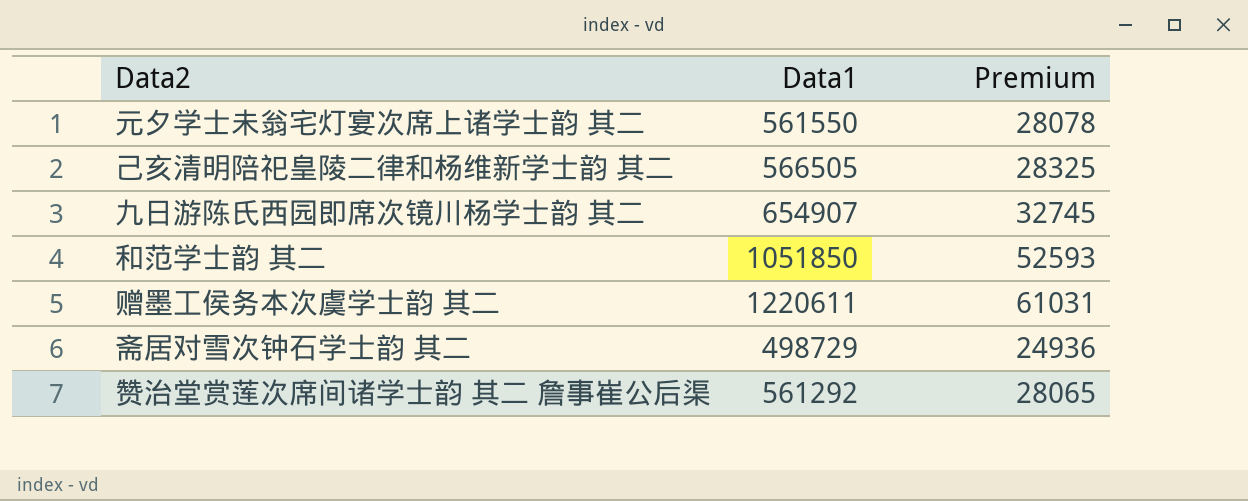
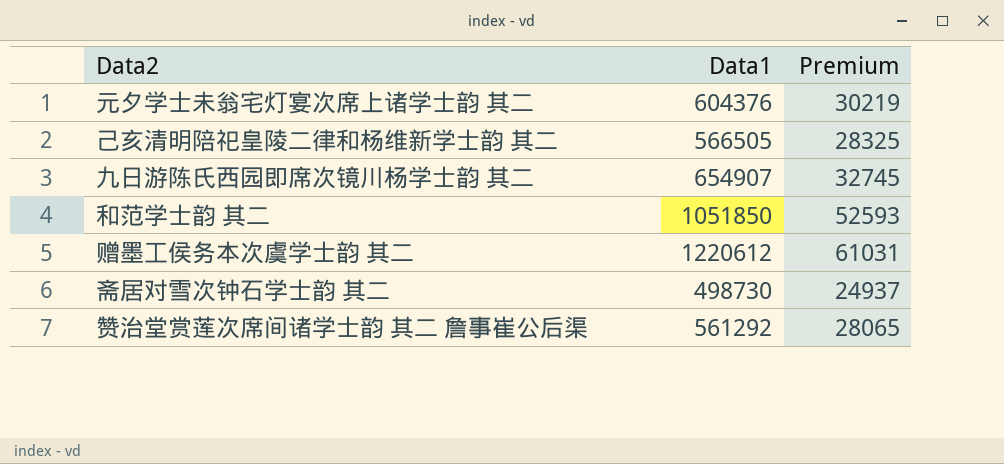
元夕学士未翁宅灯宴次席上诸学士韵 其二 | Data1: 561550 -> 604376
元夕学士未翁宅灯宴次席上诸学士韵 其二 | Premium: 28078 -> 30219
赠墨工侯务本次虞学士韵 其二 | Data1: 1220611 -> 1220612
斋居对雪次钟石学士韵 其二 | Data1: 498729 -> 498730
斋居对雪次钟石学士韵 其二 | Premium: 24936 -> 24937

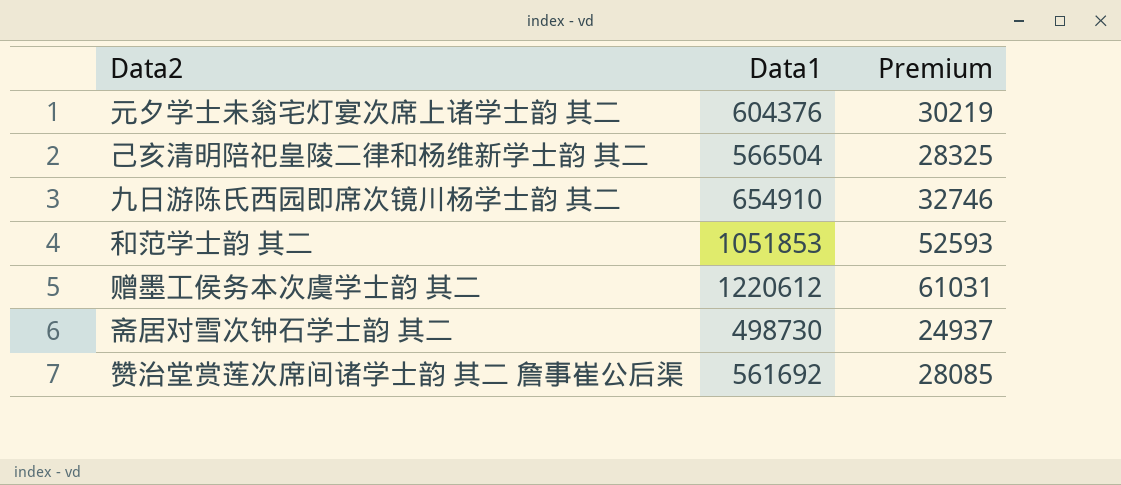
己亥清明陪祀皇陵二律和杨维新学士韵 其二 | Data1: 566505 -> 566504
九日游陈氏西园即席次镜川杨学士韵 其二 | Data1: 654907 -> 654910
九日游陈氏西园即席次镜川杨学士韵 其二 | Premium: 32745 -> 32746
和范学士韵 其二 | Data1: 1051850 -> 1051853
赞治堂赏莲次席间诸学士韵 其二 詹事崔公后渠 | Data1: 561292 -> 561692
赞治堂赏莲次席间诸学士韵 其二 詹事崔公后渠 | Premium: 28065 -> 28085

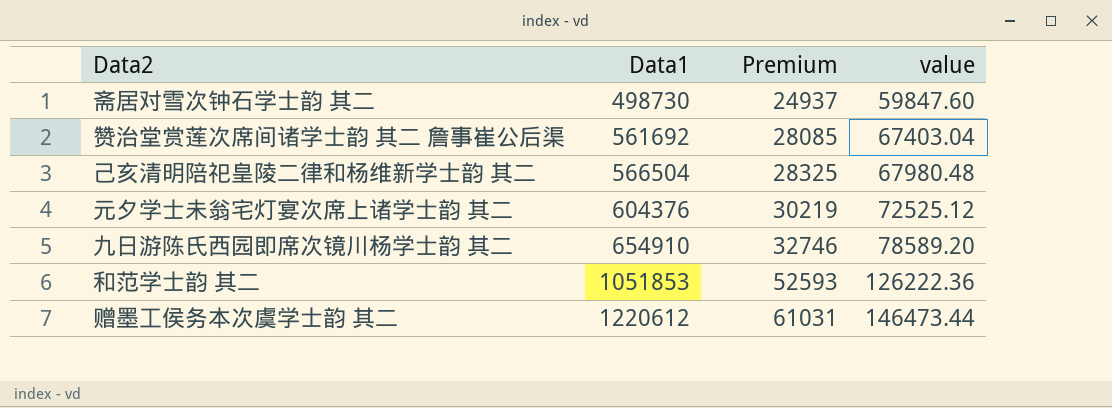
row order: none -> Data1 ascending
column value | formula: none -> [Data1] * 0.12

